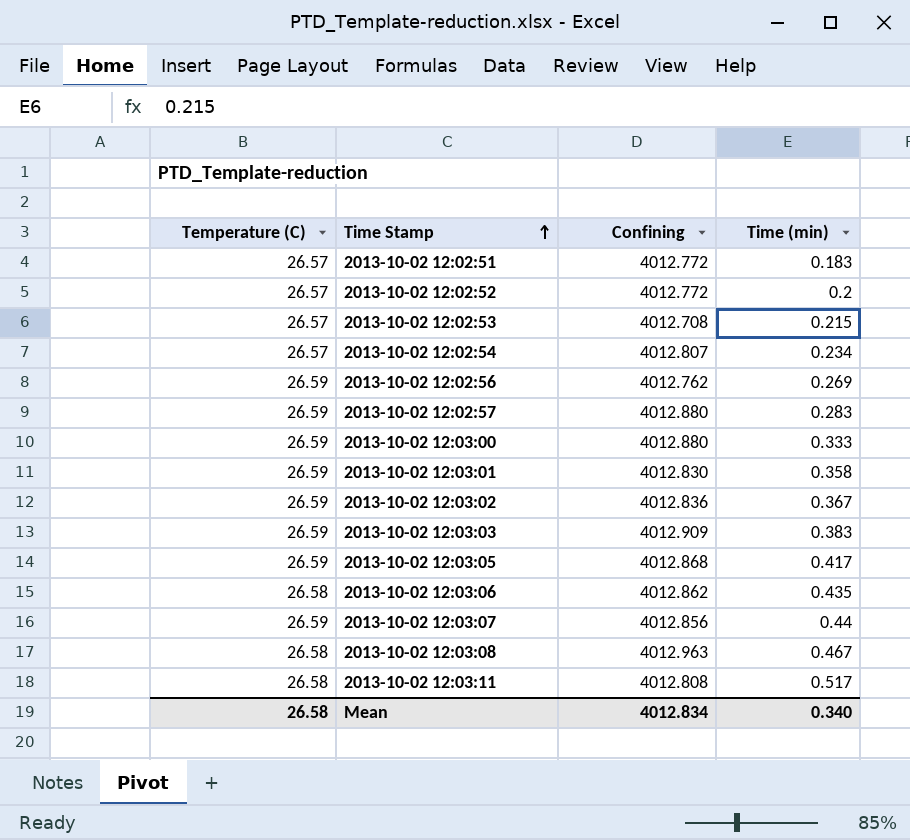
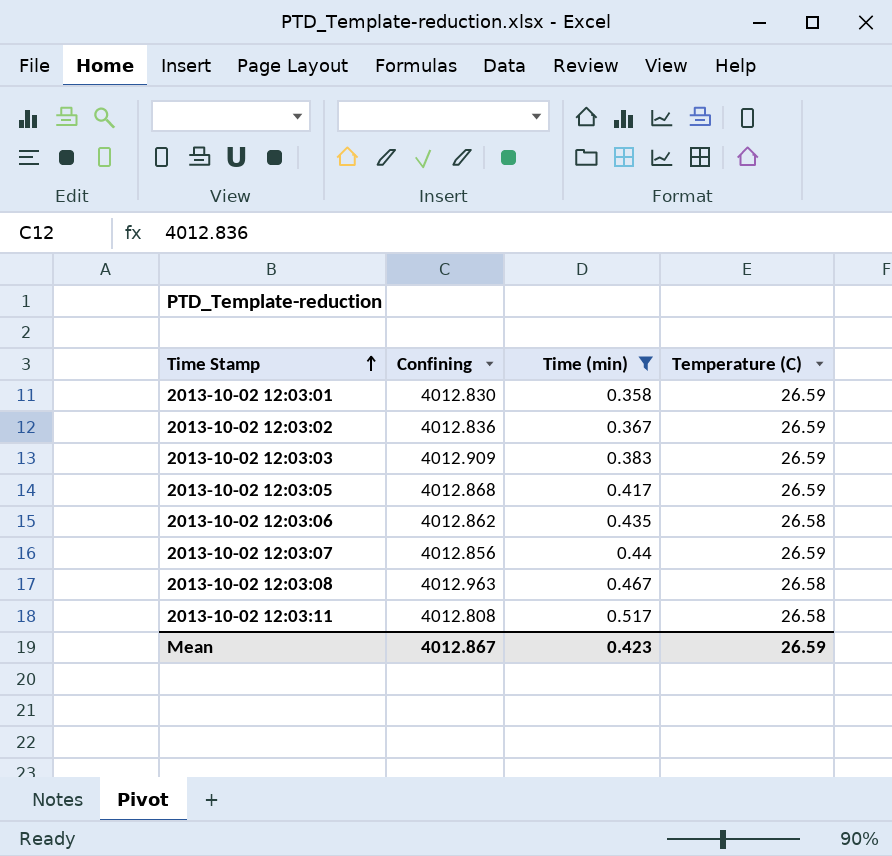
filter: none -> Time (min) >= 0.358
column Temperature (C) | position: 1 -> 4
Mean | Confining: 4012.834 -> 4012.867
Mean | Time (min): 0.340 -> 0.423
Mean | Temperature (C): 26.58 -> 26.59

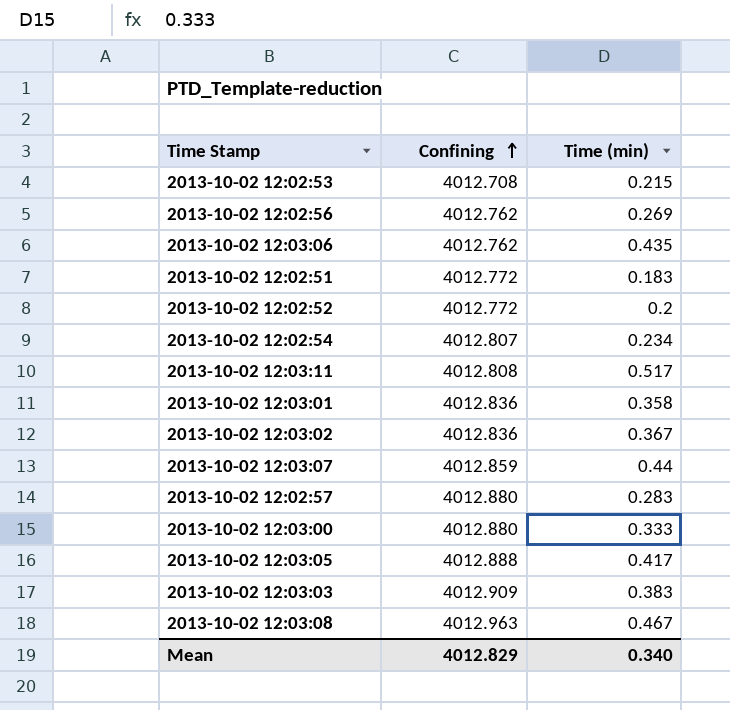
filter: Time (min) >= 0.358 -> none
row order: Time Stamp ascending -> Confining ascending
column Temperature (C) | position: 4 -> none
2013-10-02 12:03:06 | Confining: 4012.862 -> 4012.762
2013-10-02 12:03:01 | Confining: 4012.830 -> 4012.836
2013-10-02 12:03:07 | Confining: 4012.856 -> 4012.859
2013-10-02 12:03:05 | Confining: 4012.868 -> 4012.888
Mean | Confining: 4012.867 -> 4012.829
Mean | Time (min): 0.423 -> 0.340

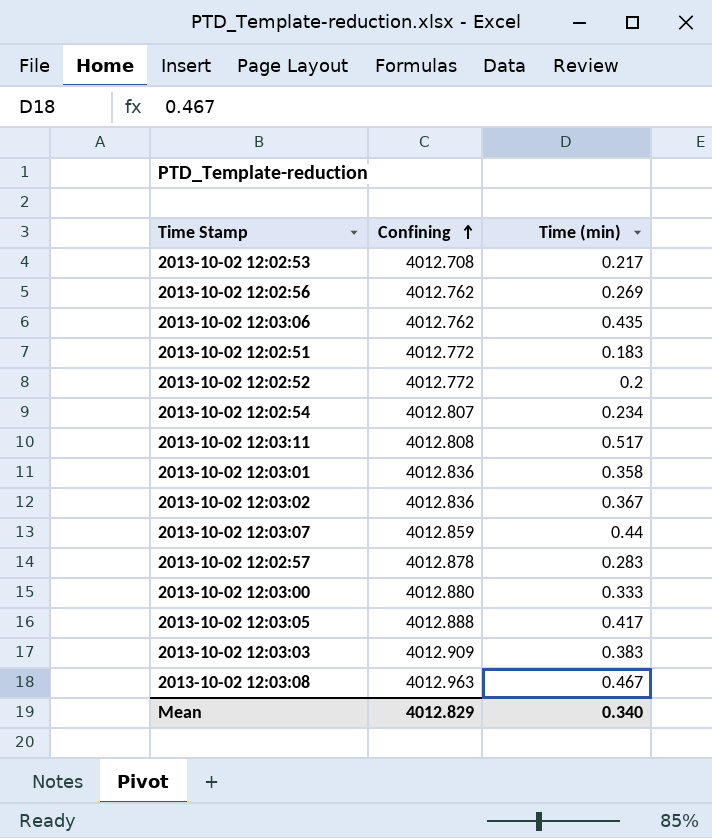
2013-10-02 12:02:53 | Time (min): 0.215 -> 0.217
2013-10-02 12:02:57 | Confining: 4012.880 -> 4012.878

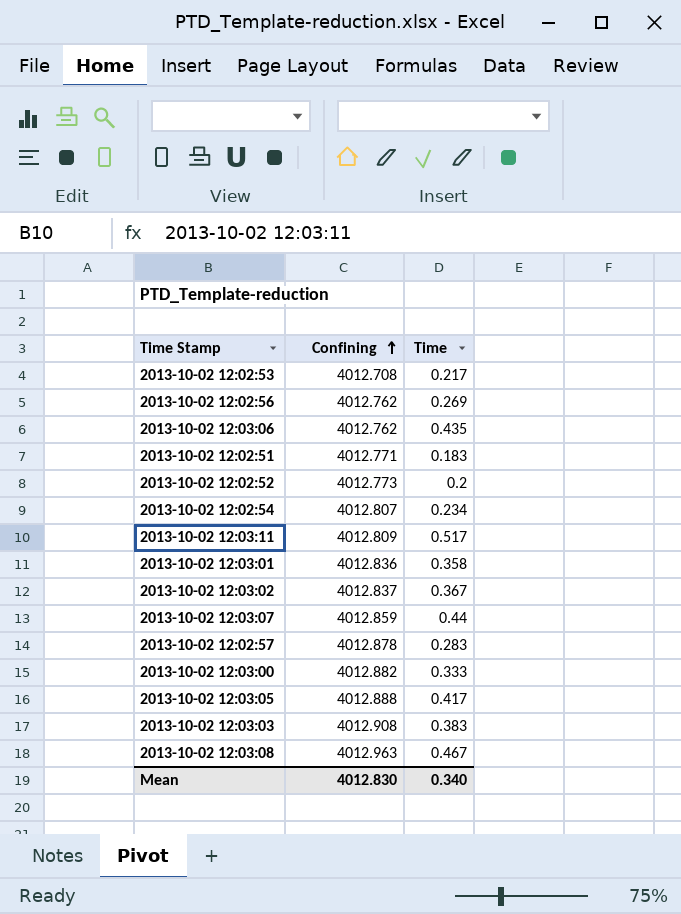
column name: Time (min) -> Time
2013-10-02 12:02:51 | Confining: 4012.772 -> 4012.771
2013-10-02 12:02:52 | Confining: 4012.772 -> 4012.773
2013-10-02 12:03:11 | Confining: 4012.808 -> 4012.809
2013-10-02 12:03:02 | Confining: 4012.836 -> 4012.837
2013-10-02 12:03:00 | Confining: 4012.880 -> 4012.882
2013-10-02 12:03:03 | Confining: 4012.909 -> 4012.908
Mean | Confining: 4012.829 -> 4012.830

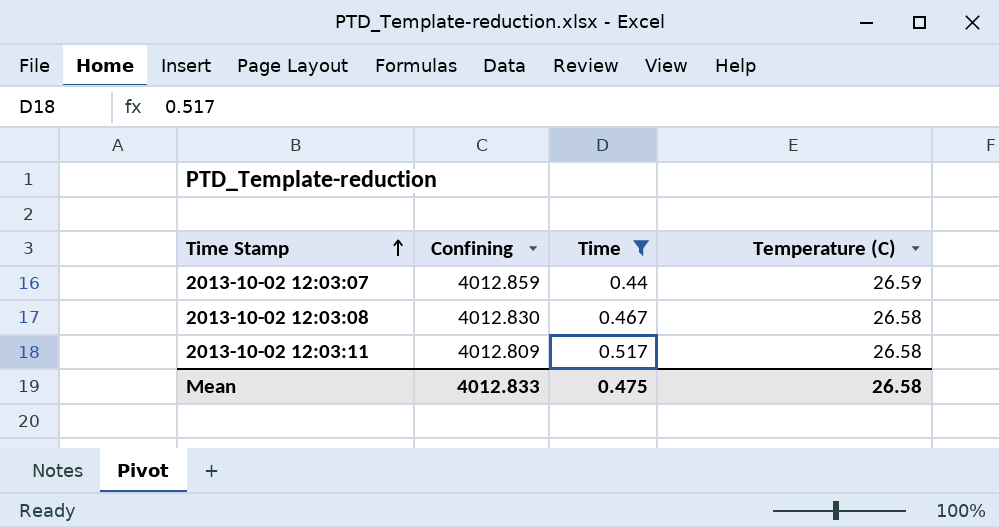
filter: none -> Time >= 0.44
row order: Confining ascending -> Time Stamp ascending
column Temperature (C) | position: none -> 4
2013-10-02 12:03:08 | Confining: 4012.963 -> 4012.830
Mean | Confining: 4012.830 -> 4012.833
Mean | Time: 0.340 -> 0.475

